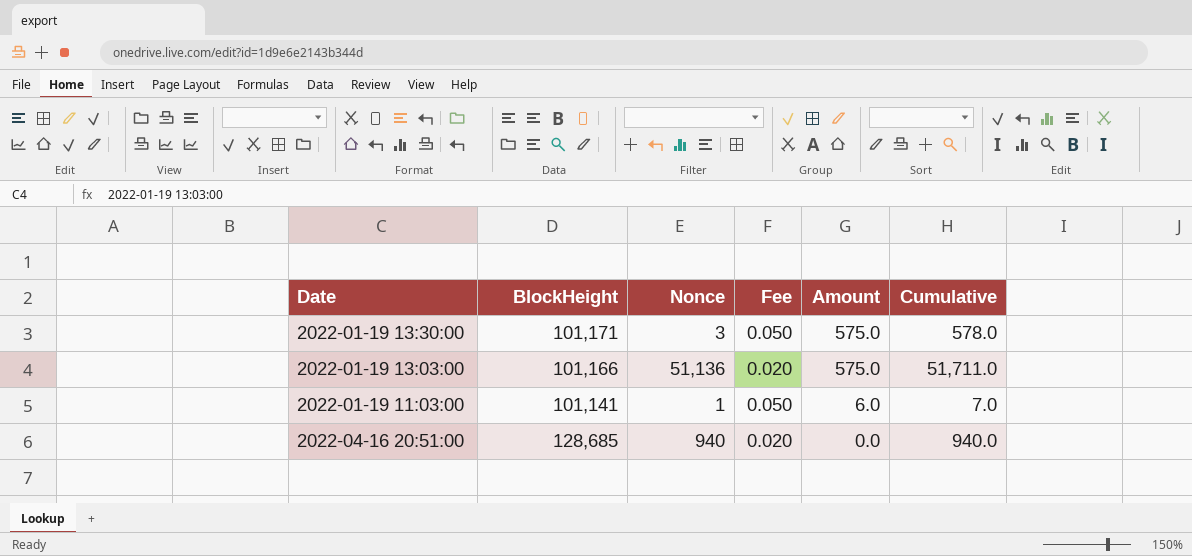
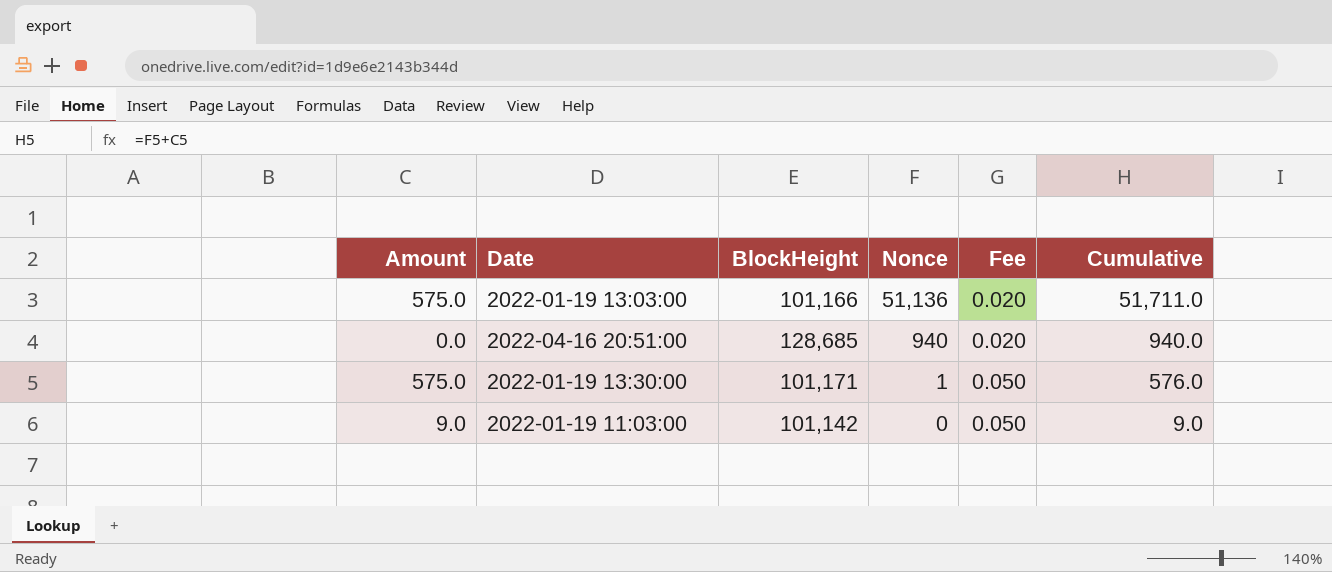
row order: Amount descending -> Nonce descending
column Amount | position: 5 -> 1
2022-01-19 13:30:00 | Nonce: 3 -> 1
2022-01-19 13:30:00 | Cumulative: 578.0 -> 576.0
2022-01-19 11:03:00 | Amount: 6.0 -> 9.0
2022-01-19 11:03:00 | BlockHeight: 101,141 -> 101,142
2022-01-19 11:03:00 | Nonce: 1 -> 0
2022-01-19 11:03:00 | Cumulative: 7.0 -> 9.0

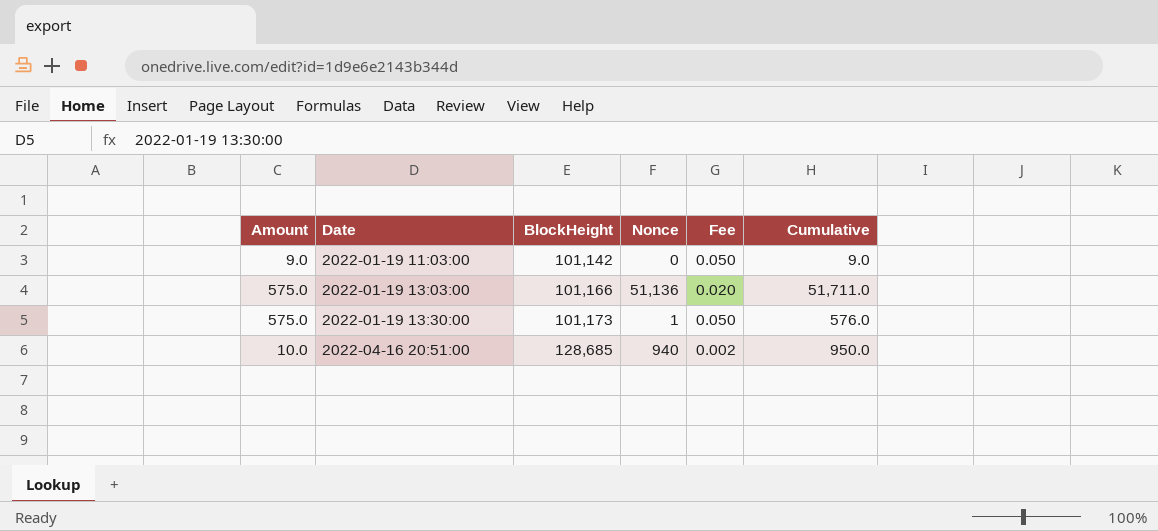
row order: Nonce descending -> Date ascending
2022-01-19 13:30:00 | BlockHeight: 101,171 -> 101,173
2022-04-16 20:51:00 | Amount: 0.0 -> 10.0
2022-04-16 20:51:00 | Fee: 0.020 -> 0.002
2022-04-16 20:51:00 | Cumulative: 940.0 -> 950.0

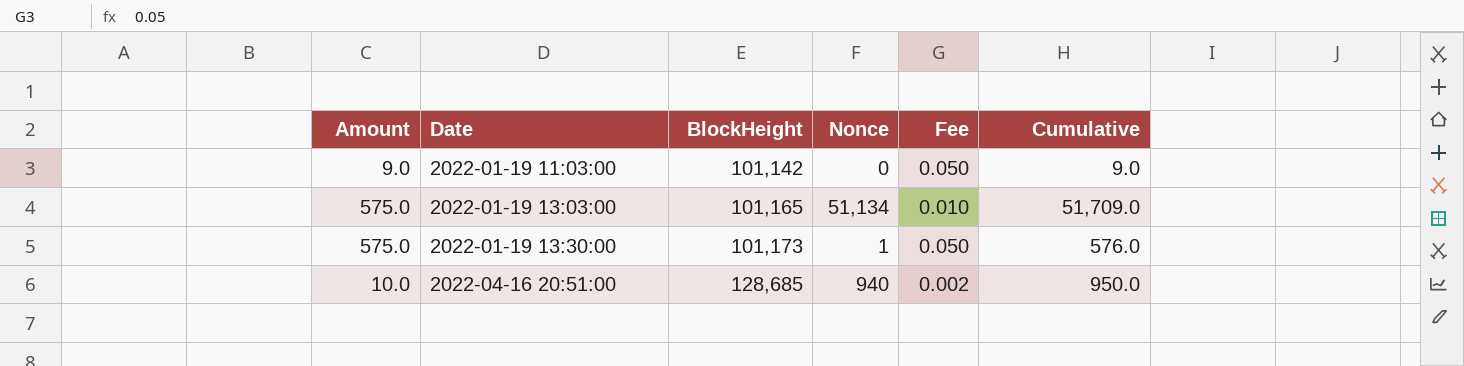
2022-01-19 13:03:00 | BlockHeight: 101,166 -> 101,165
2022-01-19 13:03:00 | Nonce: 51,136 -> 51,134
2022-01-19 13:03:00 | Fee: 0.020 -> 0.010
2022-01-19 13:03:00 | Cumulative: 51,711.0 -> 51,709.0

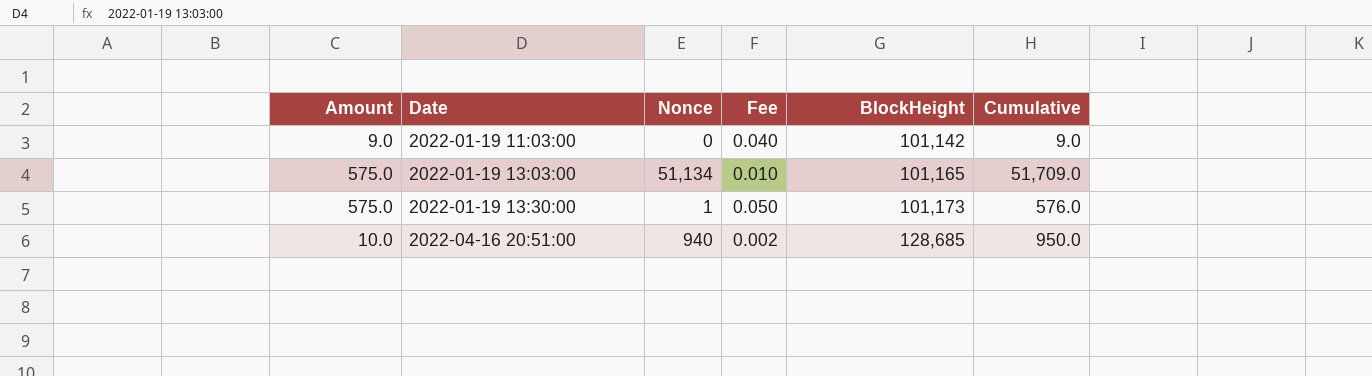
column BlockHeight | position: 3 -> 5
2022-01-19 11:03:00 | Fee: 0.050 -> 0.040

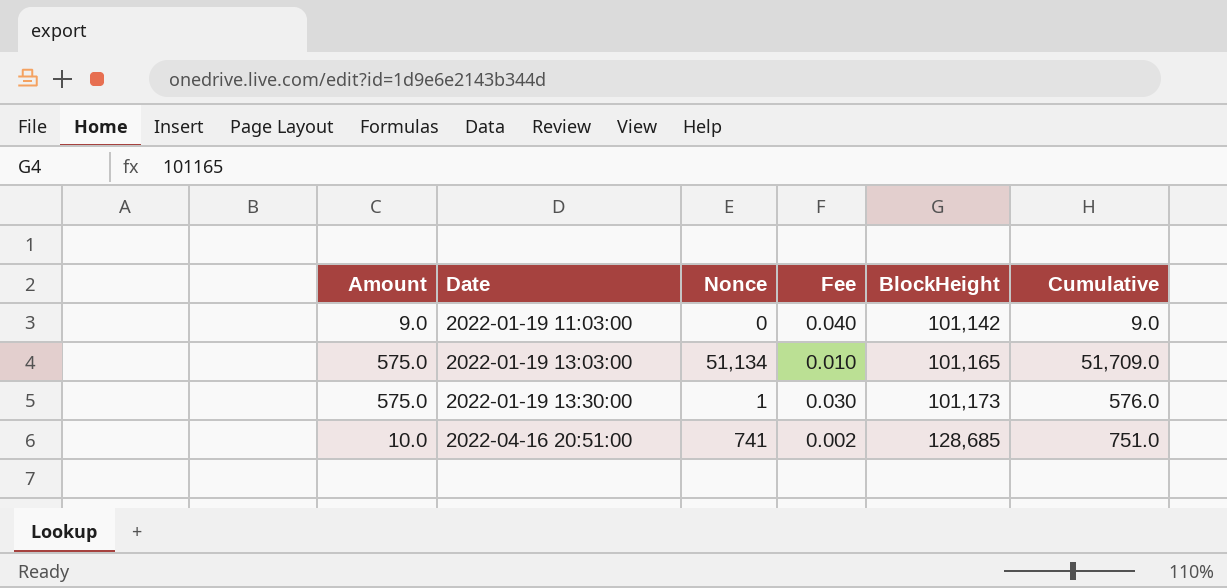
2022-01-19 13:30:00 | Fee: 0.050 -> 0.030
2022-04-16 20:51:00 | Nonce: 940 -> 741
2022-04-16 20:51:00 | Cumulative: 950.0 -> 751.0

